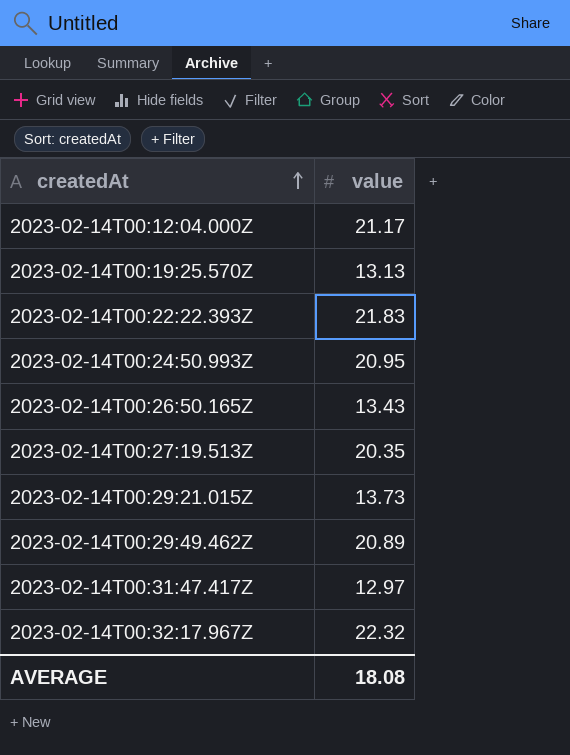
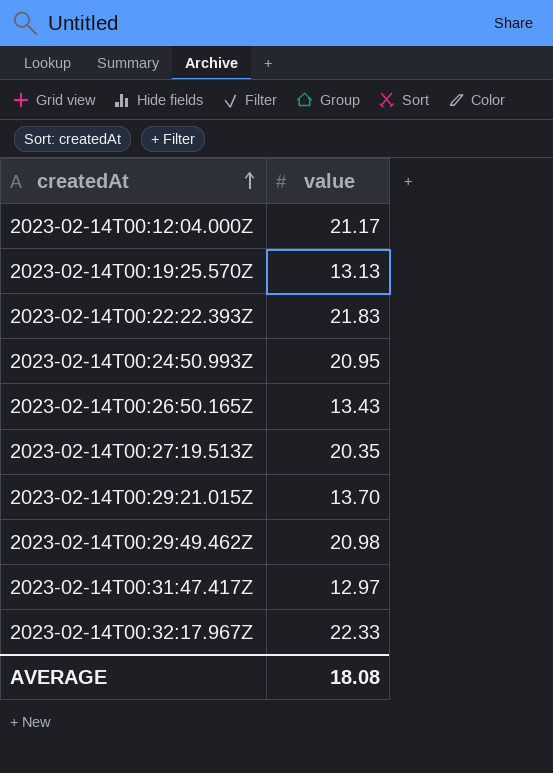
2023-02-14T00:29:21.015Z | value: 13.73 -> 13.70
2023-02-14T00:29:49.462Z | value: 20.89 -> 20.98
2023-02-14T00:32:17.967Z | value: 22.32 -> 22.33

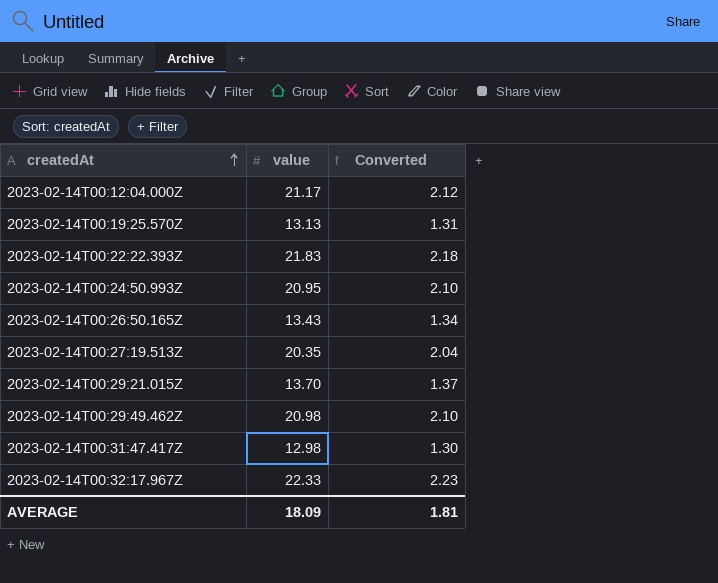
column Converted | formula: none -> [value] * 0.1
2023-02-14T00:31:47.417Z | value: 12.97 -> 12.98
AVERAGE | value: 18.08 -> 18.09

